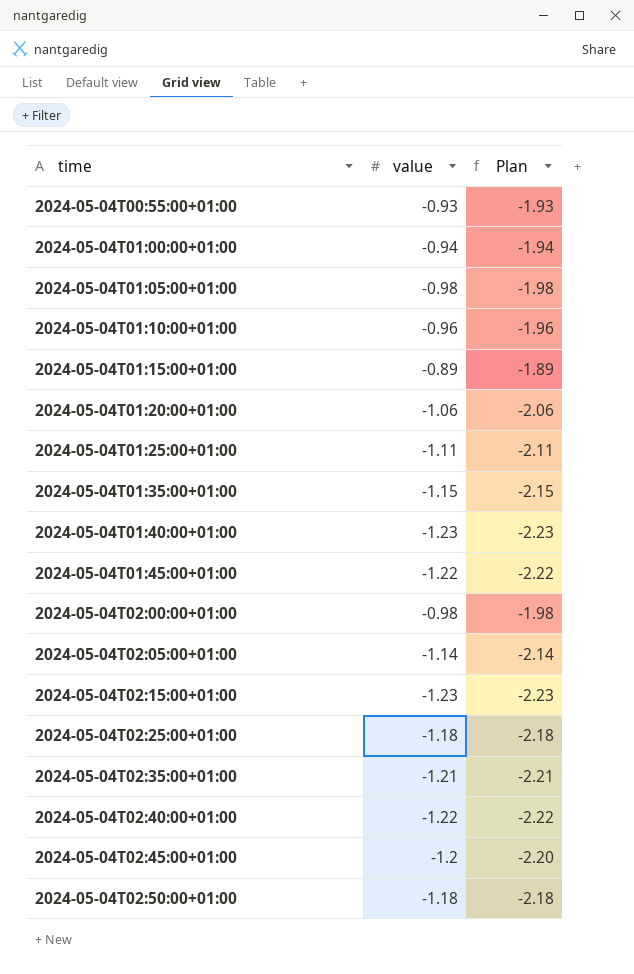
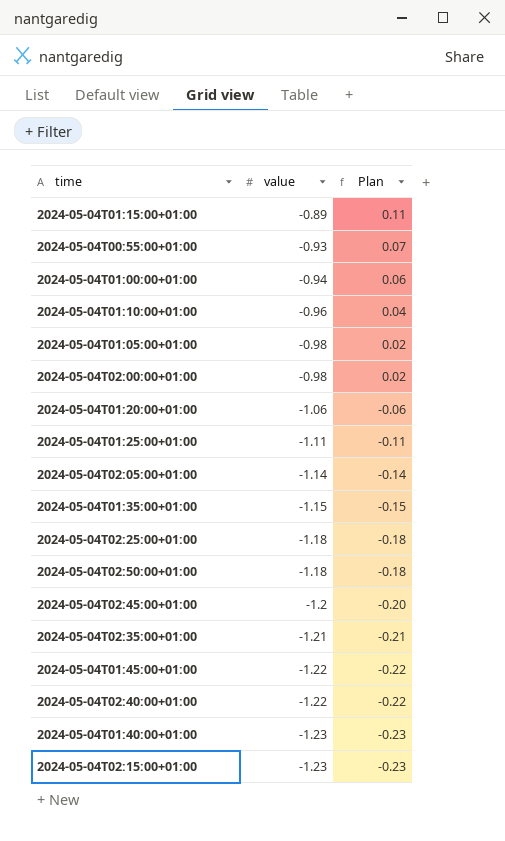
row order: time ascending -> value descending
column Plan | formula: [value] - 1 -> [value] + 1

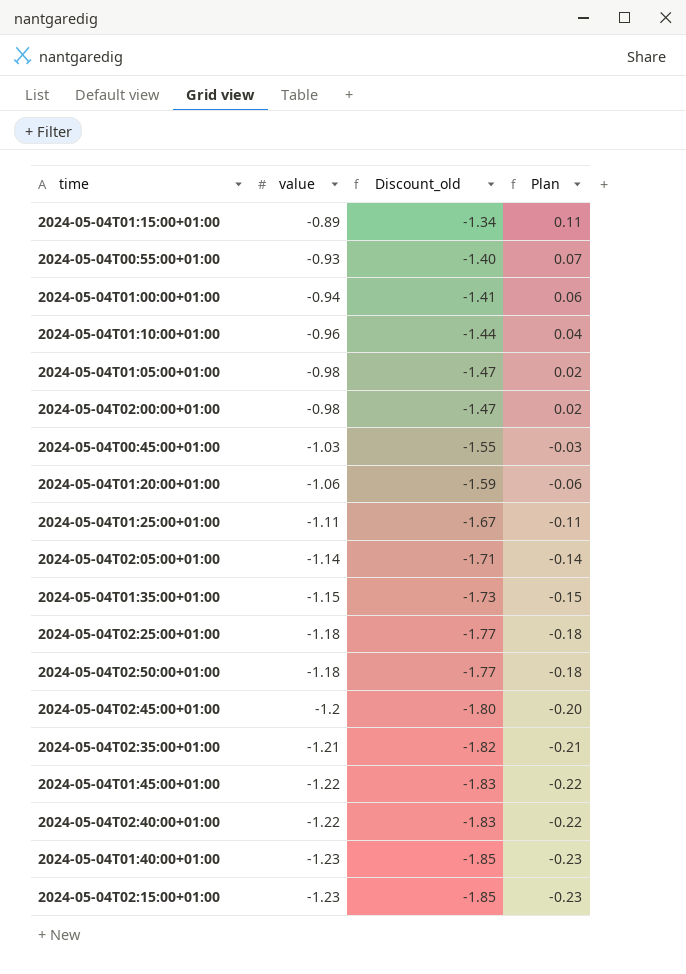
column Discount_old | formula: none -> [value] * 1.5
row 2024-05-04T00:45:00+01:00: none -> -1.03 | -1.55 | -0.03

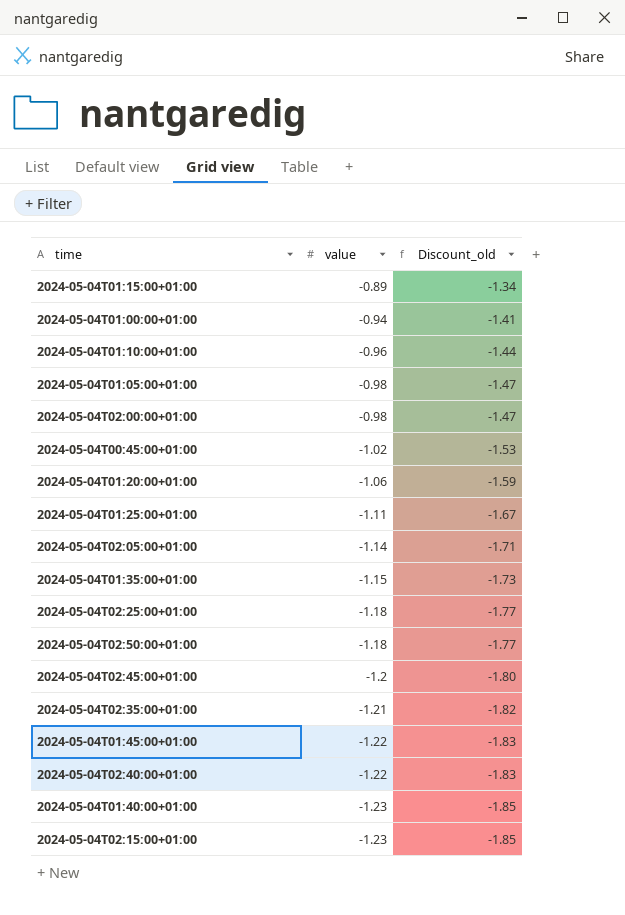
column Plan | formula: [value] + 1 -> none
row 2024-05-04T00:55:00+01:00: -0.93 | -1.40 | 0.07 -> none
2024-05-04T00:45:00+01:00 | value: -1.03 -> -1.02
2024-05-04T00:45:00+01:00 | Discount_old: -1.55 -> -1.53

